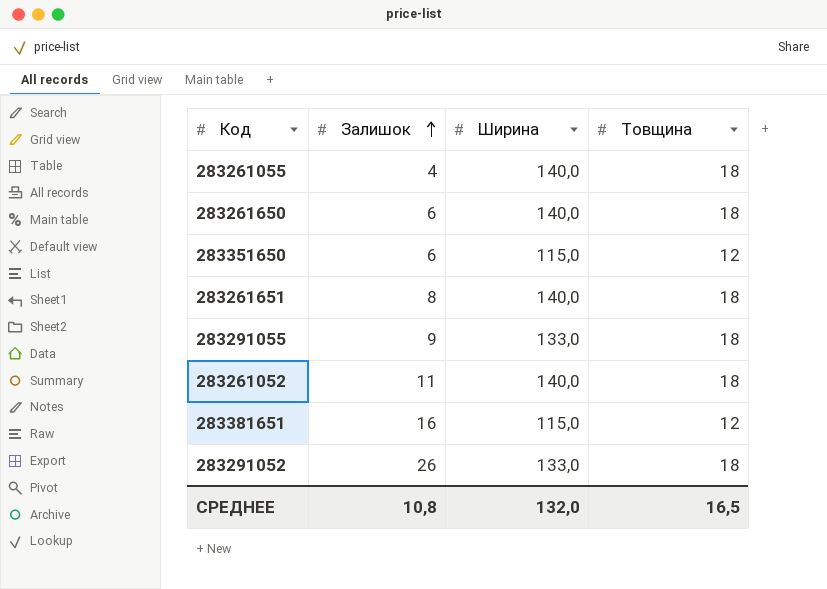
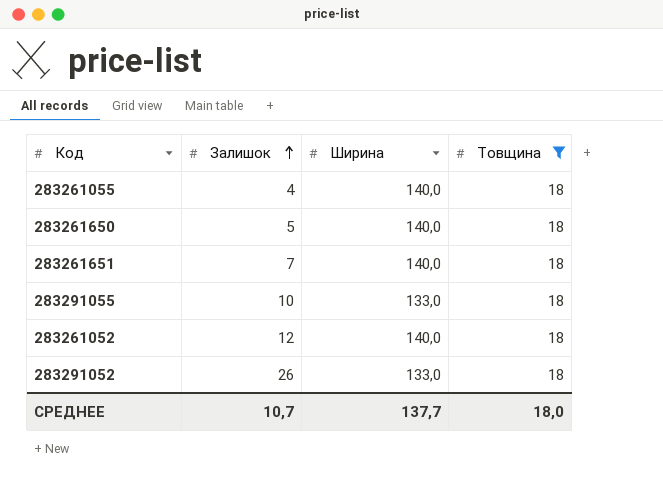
filter: none -> Товщина = 18
283261650 | Залишок: 6 -> 5
283261651 | Залишок: 8 -> 7
283291055 | Залишок: 9 -> 10
283261052 | Залишок: 11 -> 12
СРЕДНЕЕ | Залишок: 10,8 -> 10,7
СРЕДНЕЕ | Ширина: 132,0 -> 137,7
СРЕДНЕЕ | Товщина: 16,5 -> 18,0

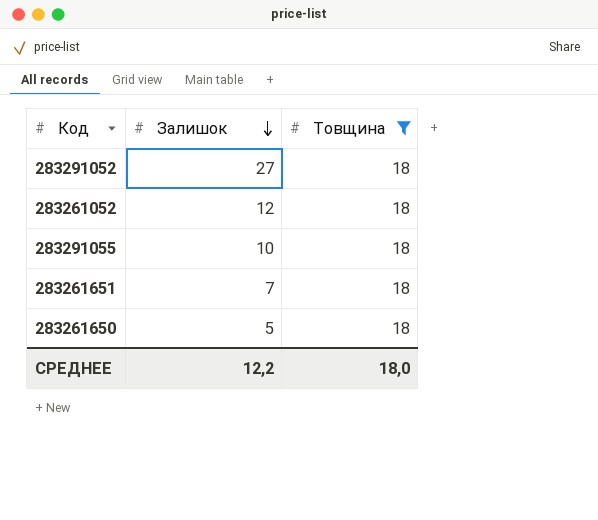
row order: Залишок ascending -> Залишок descending
column Ширина | position: 3 -> none
row 283261055: 4 | 140,0 | 18 -> none
283291052 | Залишок: 26 -> 27
СРЕДНЕЕ | Залишок: 10,7 -> 12,2

